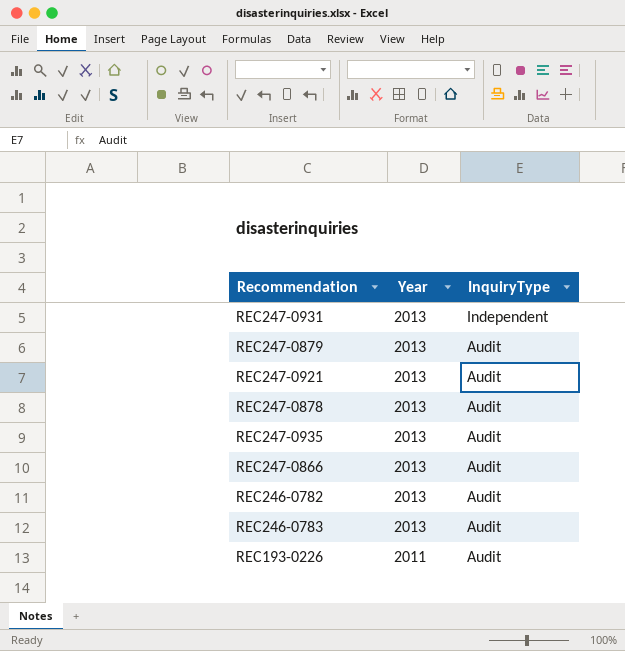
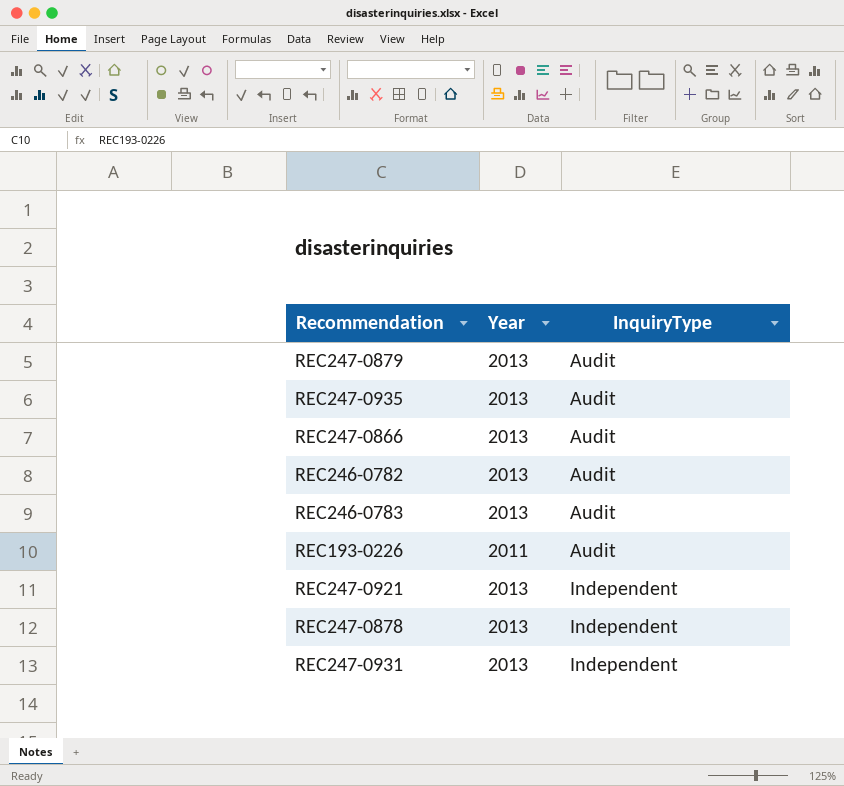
row order: Year descending -> InquiryType ascending
REC247-0921 | InquiryType: Audit -> Independent
REC247-0878 | InquiryType: Audit -> Independent

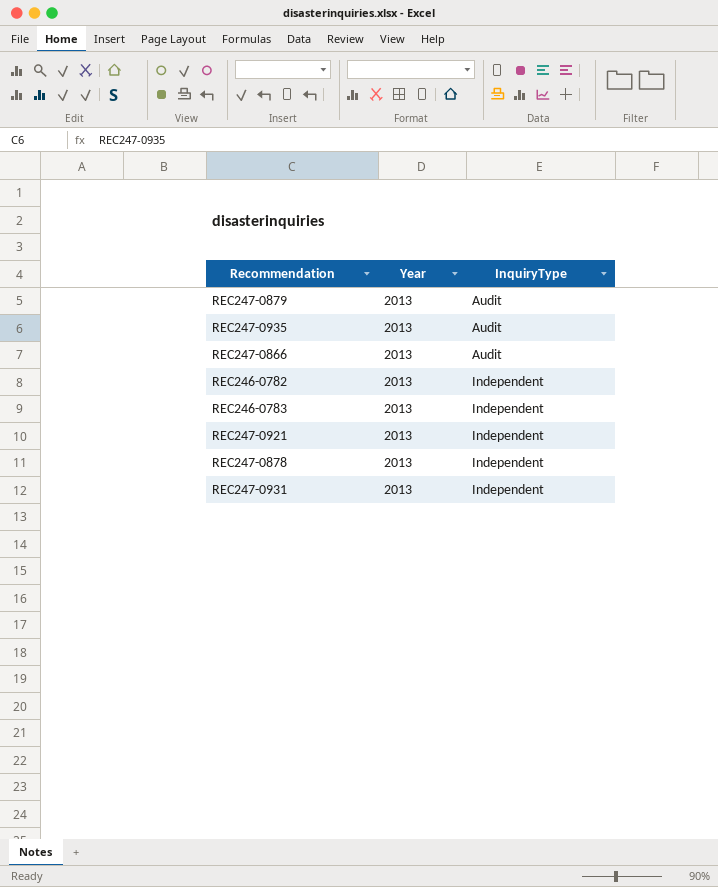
row REC193-0226: 2011 | Audit -> none
REC246-0782 | InquiryType: Audit -> Independent
REC246-0783 | InquiryType: Audit -> Independent

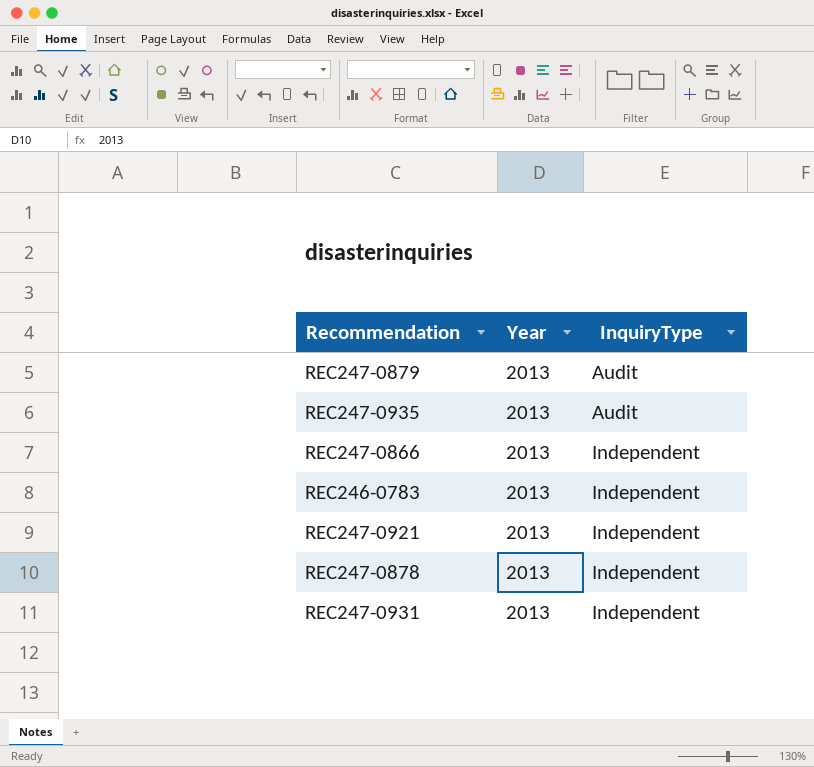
row REC246-0782: 2013 | Independent -> none
REC247-0866 | InquiryType: Audit -> Independent

